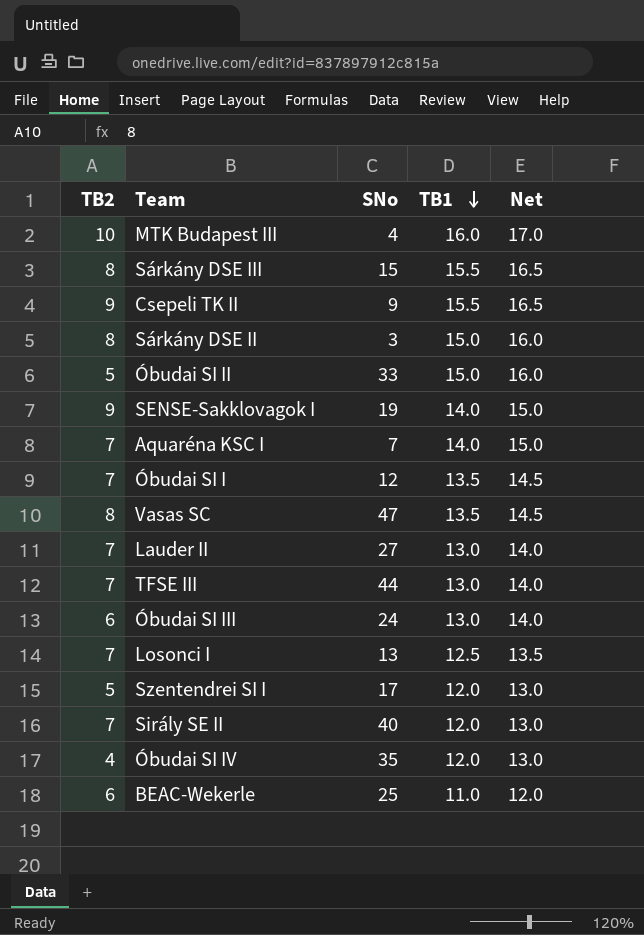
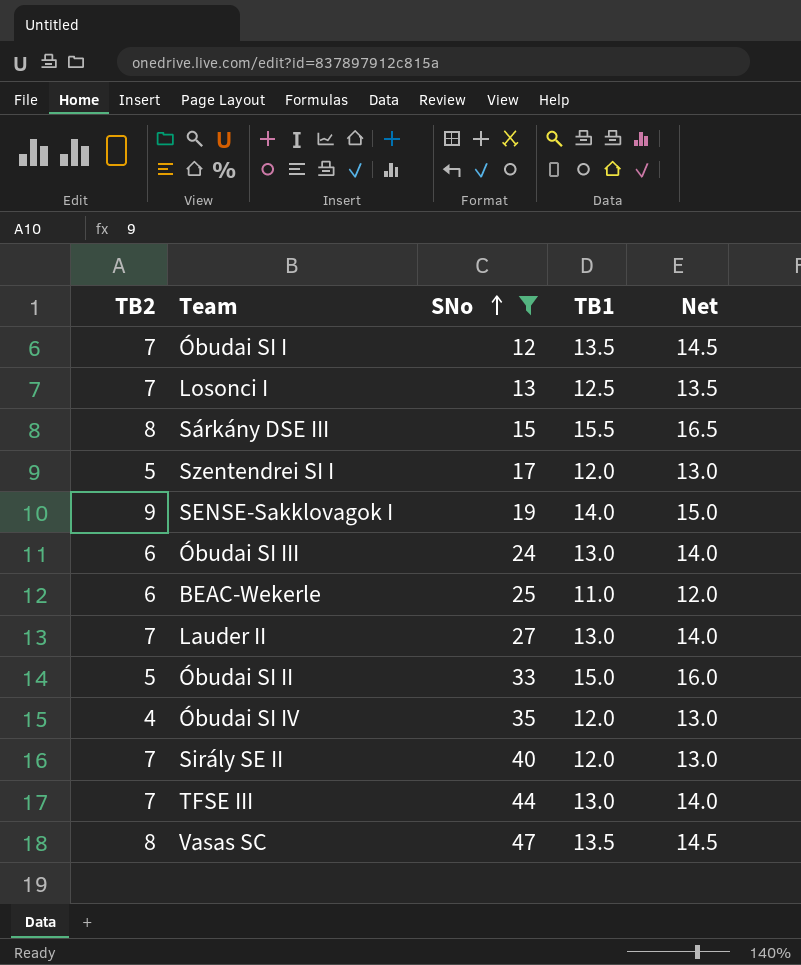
filter: none -> SNo >= 12
row order: TB1 descending -> SNo ascending

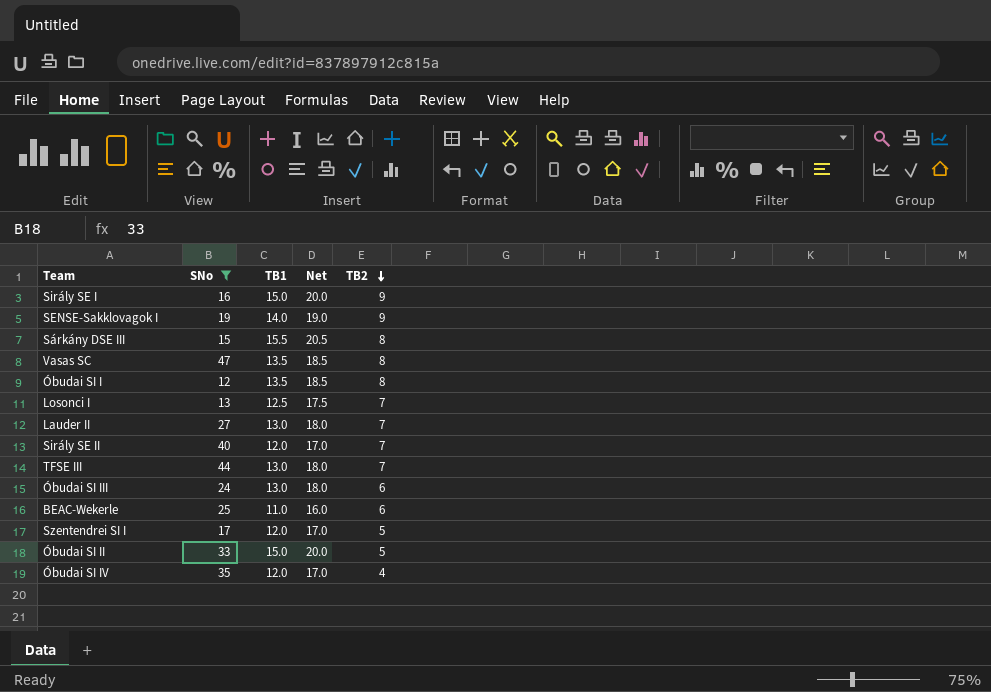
row order: SNo ascending -> TB2 descending
column Net | formula: [TB1] + 1 -> [TB1] + 5
column TB2 | position: 1 -> 5
row Sirály SE I: none -> 16 | 15.0 | 20.0 | 9
Óbudai SI I | TB2: 7 -> 8

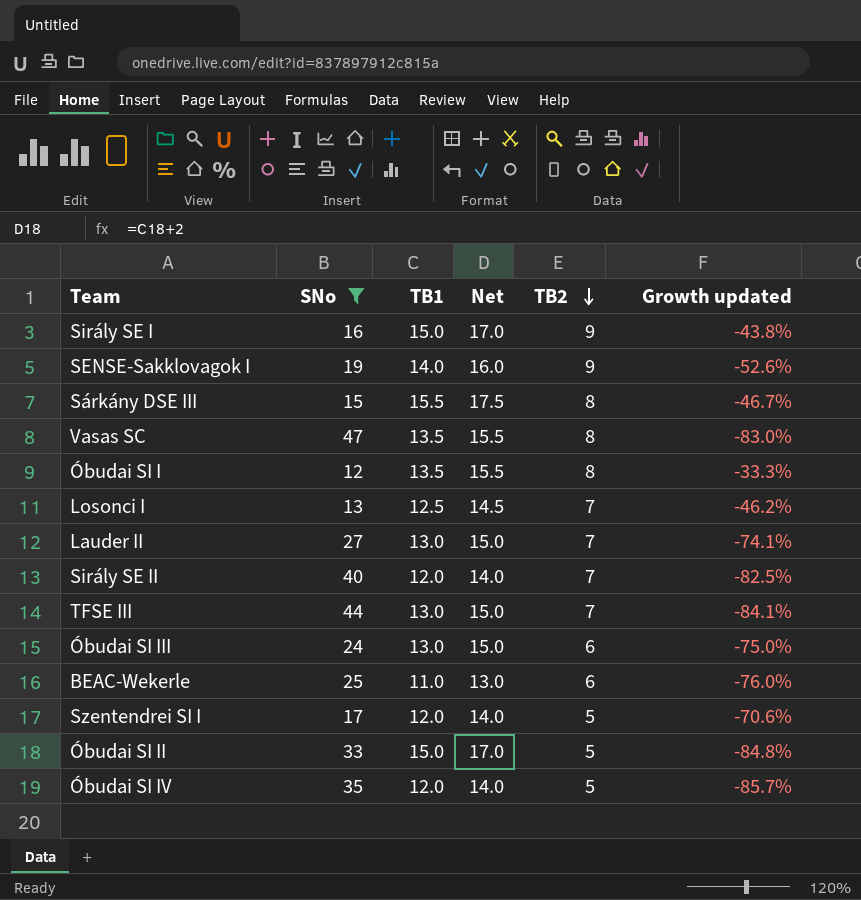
column Net | formula: [TB1] + 5 -> [TB1] + 2
column Growth updated | formula: none -> ([TB2] - [SNo]) / [SNo]
Óbudai SI IV | TB2: 4 -> 5

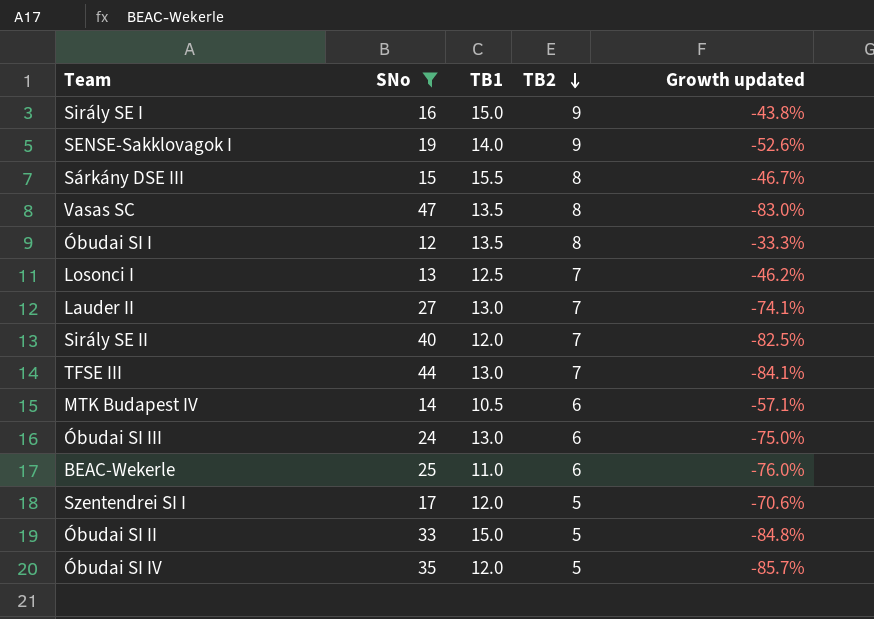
column Net | formula: [TB1] + 2 -> none
row MTK Budapest IV: none -> 14 | 10.5 | 6 | -57.1%

